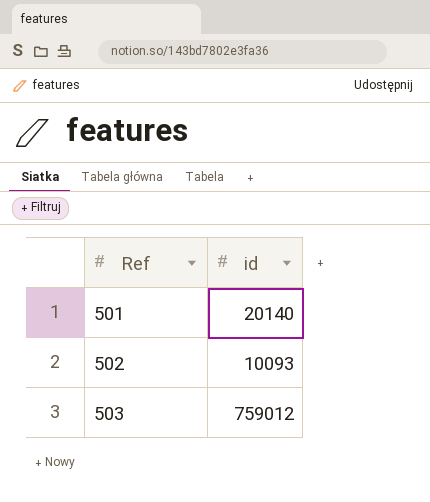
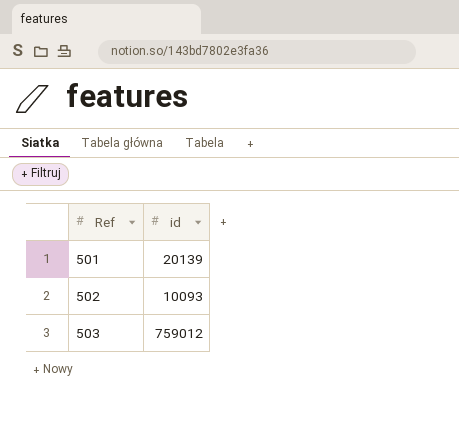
501 | id: 20140 -> 20139

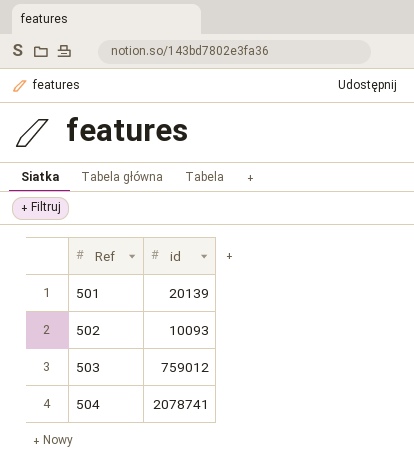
row 504: none -> 2078741

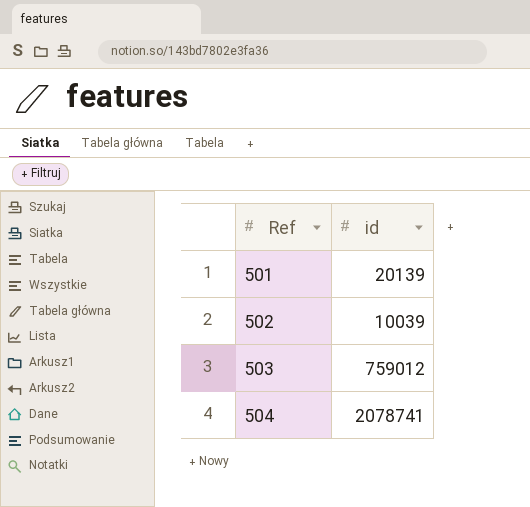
502 | id: 10093 -> 10039

